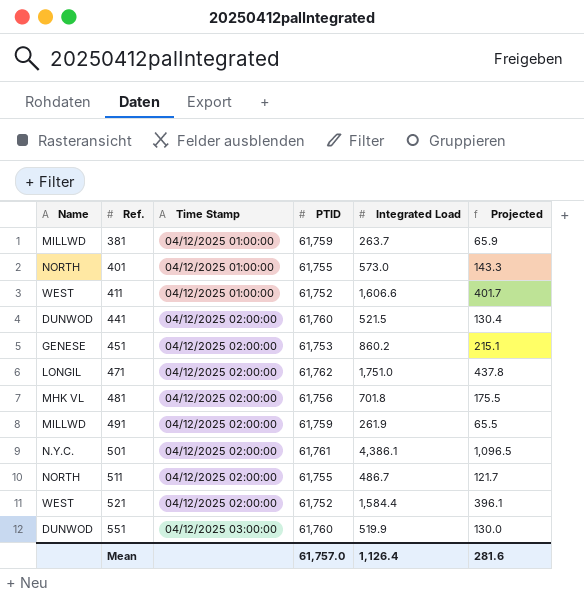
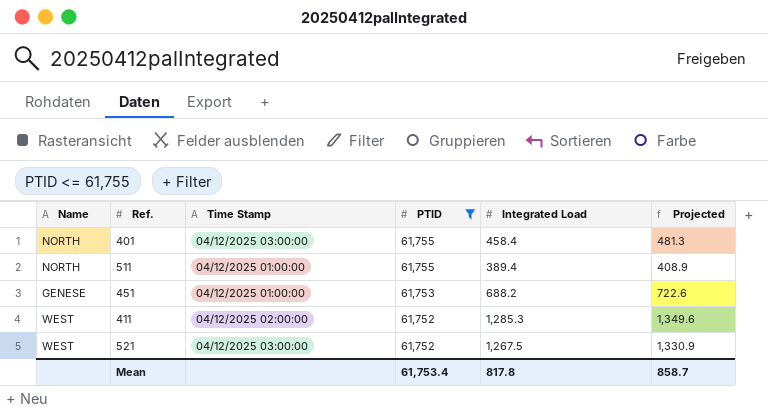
filter: none -> PTID <= 61,755
row order: Ref. ascending -> PTID descending
column Projected | formula: [Integrated Load] * 0.25 -> [Integrated Load] * 1.05
401 | Time Stamp: 04/12/2025 01:00:00 -> 04/12/2025 03:00:00
401 | Integrated Load: 573.0 -> 458.4
511 | Time Stamp: 04/12/2025 02:00:00 -> 04/12/2025 01:00:00
511 | Integrated Load: 486.7 -> 389.4
451 | Time Stamp: 04/12/2025 02:00:00 -> 04/12/2025 01:00:00
451 | Integrated Load: 860.2 -> 688.2
411 | Time Stamp: 04/12/2025 01:00:00 -> 04/12/2025 02:00:00
411 | Integrated Load: 1,606.6 -> 1,285.3
521 | Time Stamp: 04/12/2025 02:00:00 -> 04/12/2025 03:00:00
521 | Integrated Load: 1,584.4 -> 1,267.5
Mean | PTID: 61,757.0 -> 61,753.4
Mean | Integrated Load: 1,126.4 -> 817.8
Mean | Projected: 281.6 -> 858.7

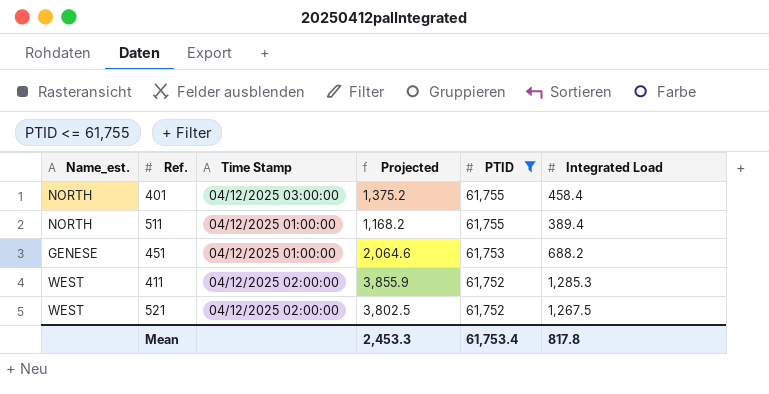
column name: Name -> Name_est.
column Projected | formula: [Integrated Load] * 1.05 -> [Integrated Load] * 3
column Projected | position: 6 -> 4
521 | Time Stamp: 04/12/2025 03:00:00 -> 04/12/2025 02:00:00
Mean | Projected: 858.7 -> 2,453.3

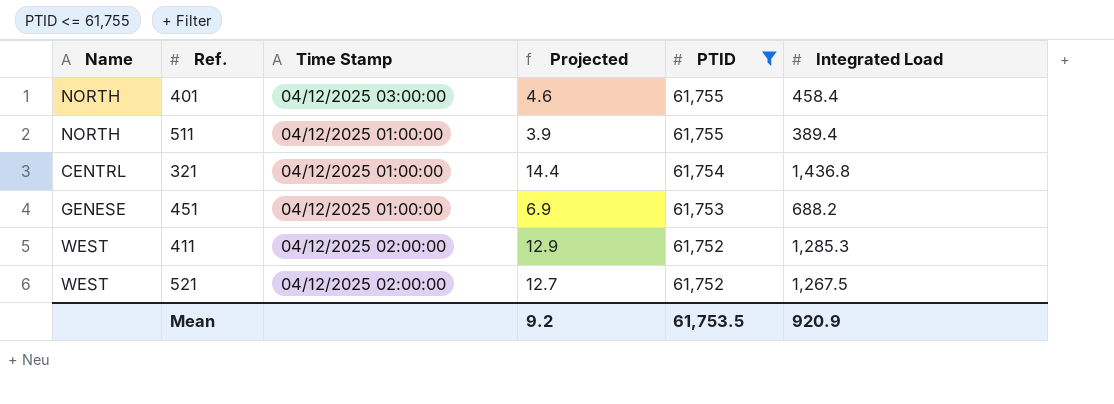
column name: Name_est. -> Name
column Projected | formula: [Integrated Load] * 3 -> [Integrated Load] * 0.01
row 321: none -> CENTRL | 04/12/2025 01:00:00 | 14.4 | 61,754 | 1,436.8
Mean | Projected: 2,453.3 -> 9.2
Mean | PTID: 61,753.4 -> 61,753.5
Mean | Integrated Load: 817.8 -> 920.9

